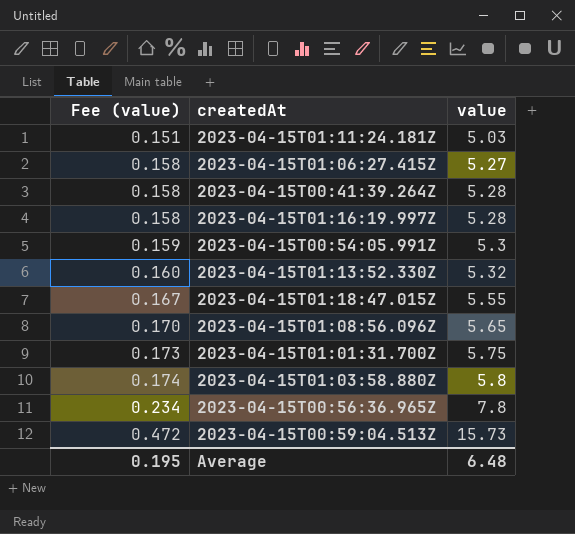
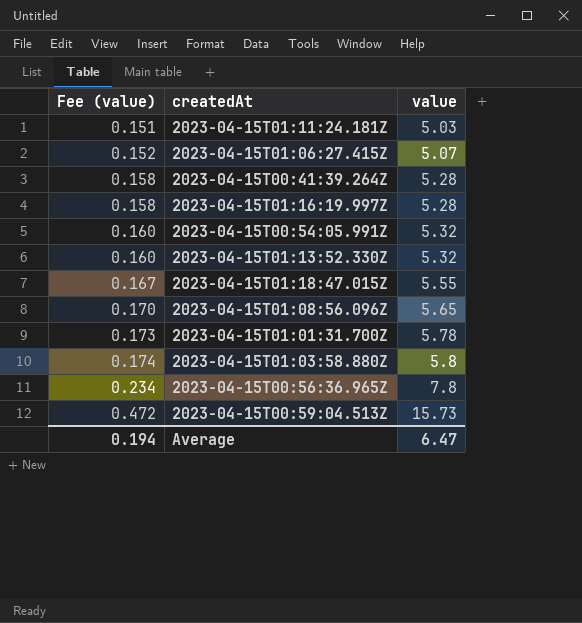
2023-04-15T01:06:27.415Z | Fee (value): 0.158 -> 0.152
2023-04-15T01:06:27.415Z | value: 5.27 -> 5.07
2023-04-15T00:54:05.991Z | Fee (value): 0.159 -> 0.160
2023-04-15T00:54:05.991Z | value: 5.3 -> 5.32
2023-04-15T01:01:31.700Z | value: 5.75 -> 5.78
Average | Fee (value): 0.195 -> 0.194
Average | value: 6.48 -> 6.47

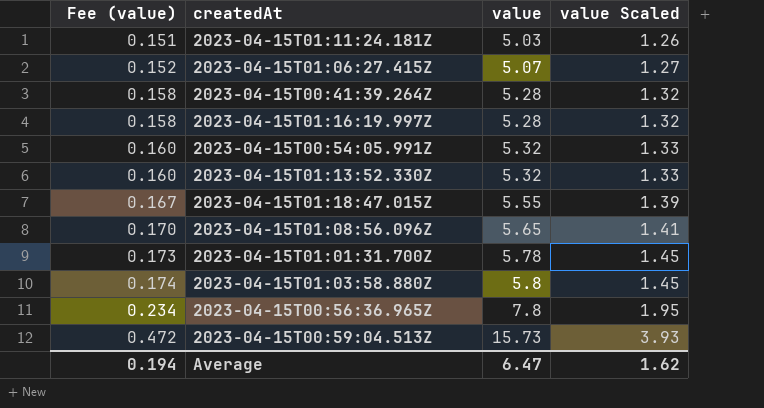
column value Scaled | formula: none -> [value] * 0.25

